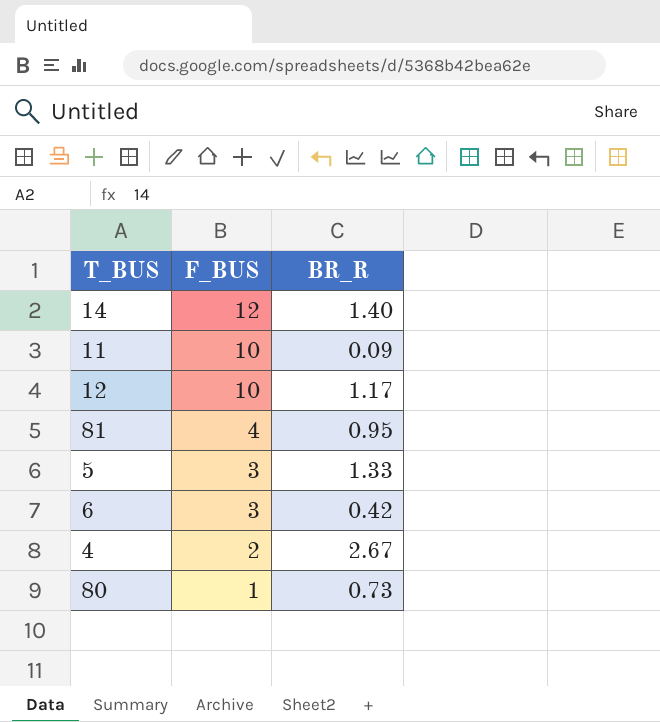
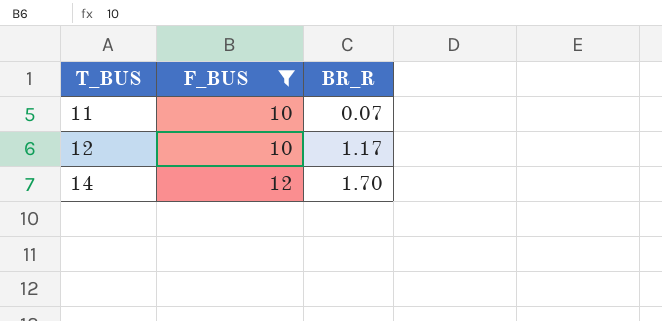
filter: none -> F_BUS >= 10
row order: F_BUS descending -> T_BUS ascending
11 | BR_R: 0.09 -> 0.07
14 | BR_R: 1.40 -> 1.70

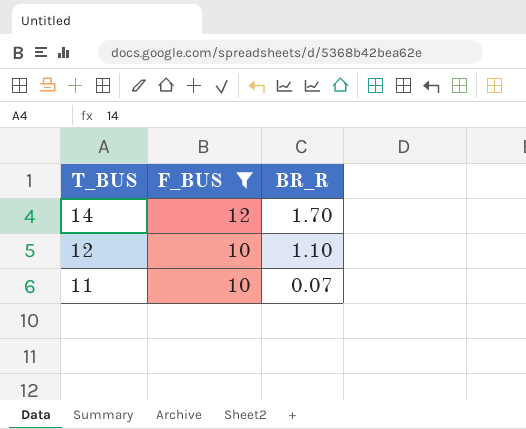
row order: T_BUS ascending -> T_BUS descending
12 | BR_R: 1.17 -> 1.10

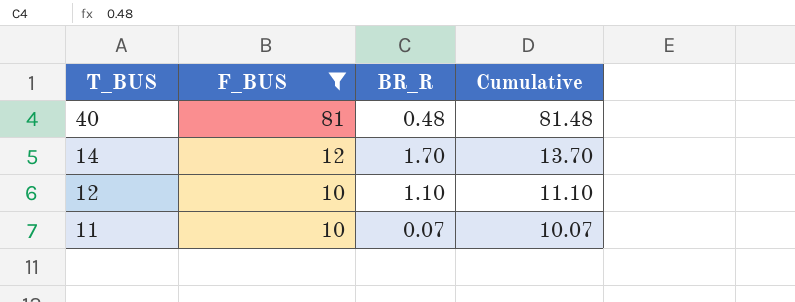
column Cumulative | formula: none -> [F_BUS] + [BR_R]
row 40: none -> 81 | 0.48 | 81.48

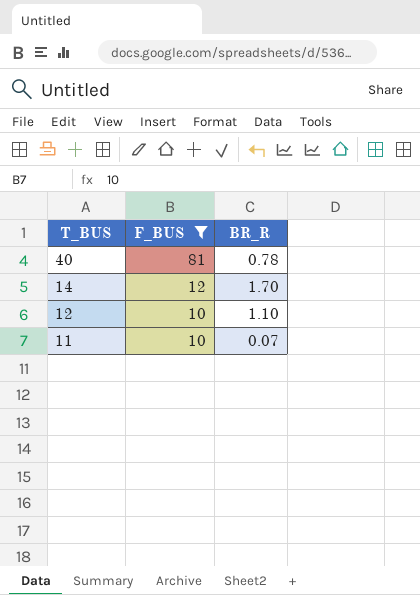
column Cumulative | formula: [F_BUS] + [BR_R] -> none
40 | BR_R: 0.48 -> 0.78

